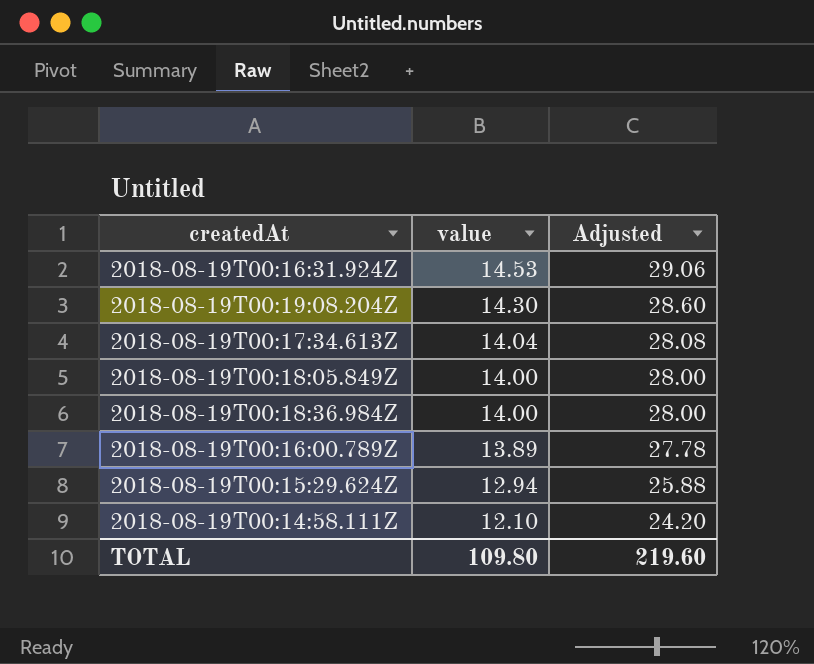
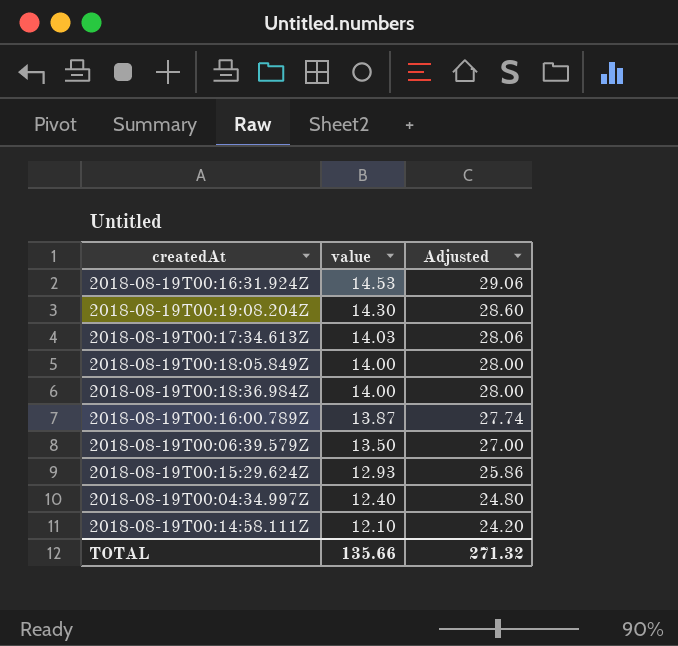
2018-08-19T00:17:34.613Z | value: 14.04 -> 14.03
2018-08-19T00:17:34.613Z | Adjusted: 28.08 -> 28.06
2018-08-19T00:16:00.789Z | value: 13.89 -> 13.87
2018-08-19T00:16:00.789Z | Adjusted: 27.78 -> 27.74
row 2018-08-19T00:06:39.579Z: none -> 13.50 | 27.00
2018-08-19T00:15:29.624Z | value: 12.94 -> 12.93
2018-08-19T00:15:29.624Z | Adjusted: 25.88 -> 25.86
row 2018-08-19T00:04:34.997Z: none -> 12.40 | 24.80
TOTAL | value: 109.80 -> 135.66
TOTAL | Adjusted: 219.60 -> 271.32

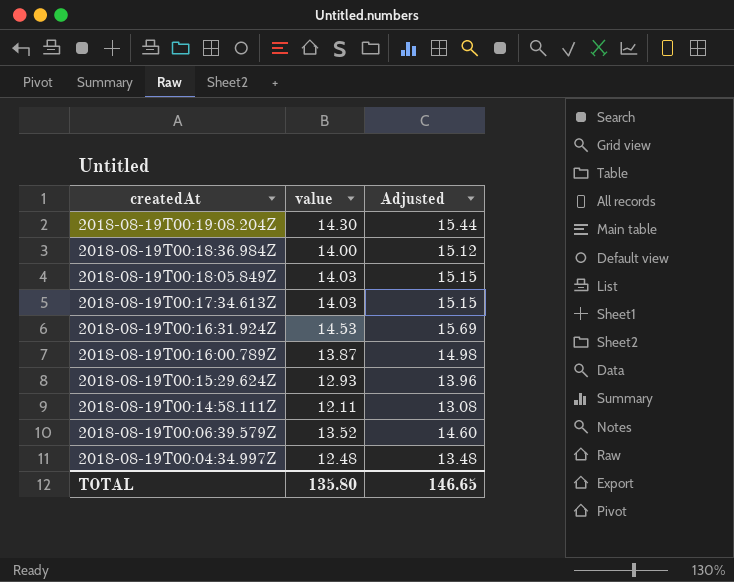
row order: value descending -> createdAt descending
column Adjusted | formula: [value] * 2 -> [value] * 1.08
2018-08-19T00:18:05.849Z | value: 14.00 -> 14.03
2018-08-19T00:14:58.111Z | value: 12.10 -> 12.11
2018-08-19T00:06:39.579Z | value: 13.50 -> 13.52
2018-08-19T00:04:34.997Z | value: 12.40 -> 12.48
TOTAL | value: 135.66 -> 135.80
TOTAL | Adjusted: 271.32 -> 146.65

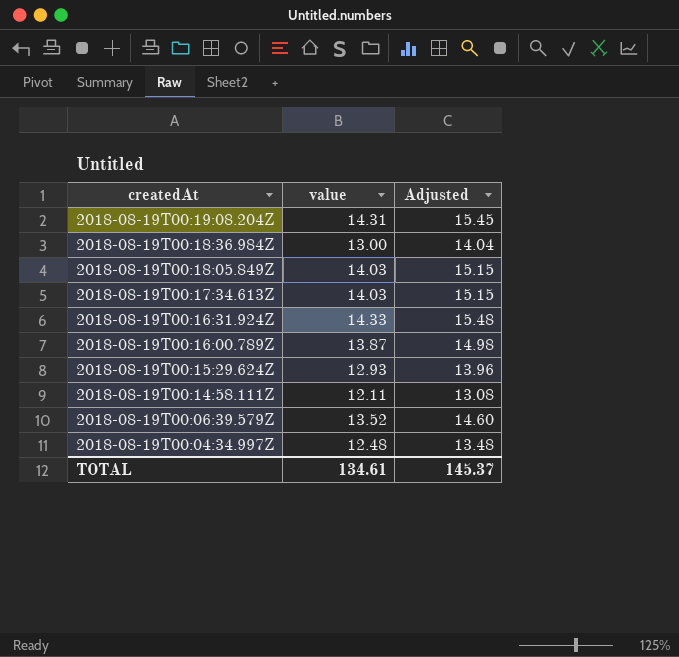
2018-08-19T00:19:08.204Z | value: 14.30 -> 14.31
2018-08-19T00:19:08.204Z | Adjusted: 15.44 -> 15.45
2018-08-19T00:18:36.984Z | value: 14.00 -> 13.00
2018-08-19T00:18:36.984Z | Adjusted: 15.12 -> 14.04
2018-08-19T00:16:31.924Z | value: 14.53 -> 14.33
2018-08-19T00:16:31.924Z | Adjusted: 15.69 -> 15.48
TOTAL | value: 135.80 -> 134.61
TOTAL | Adjusted: 146.65 -> 145.37

